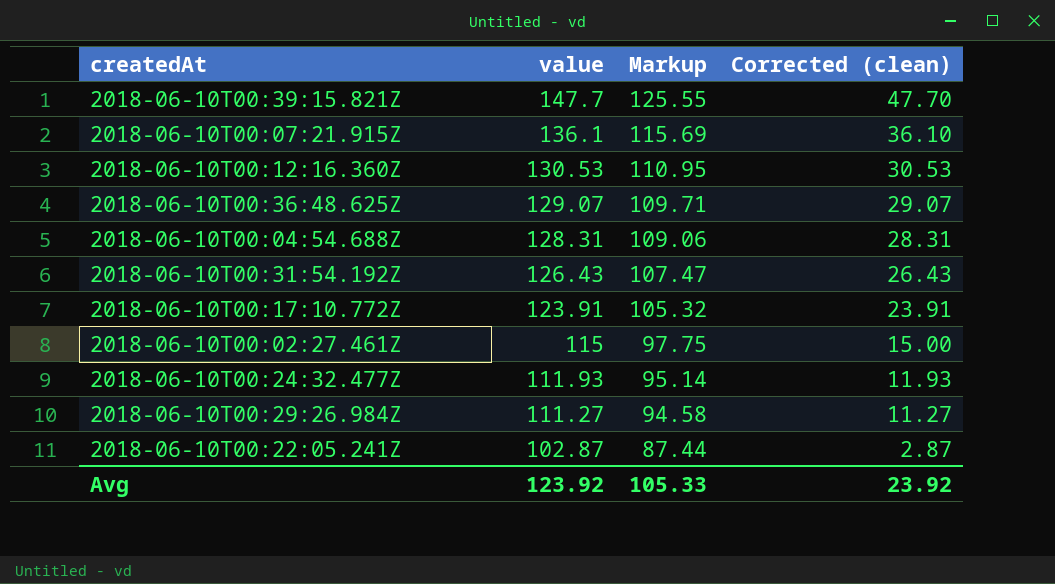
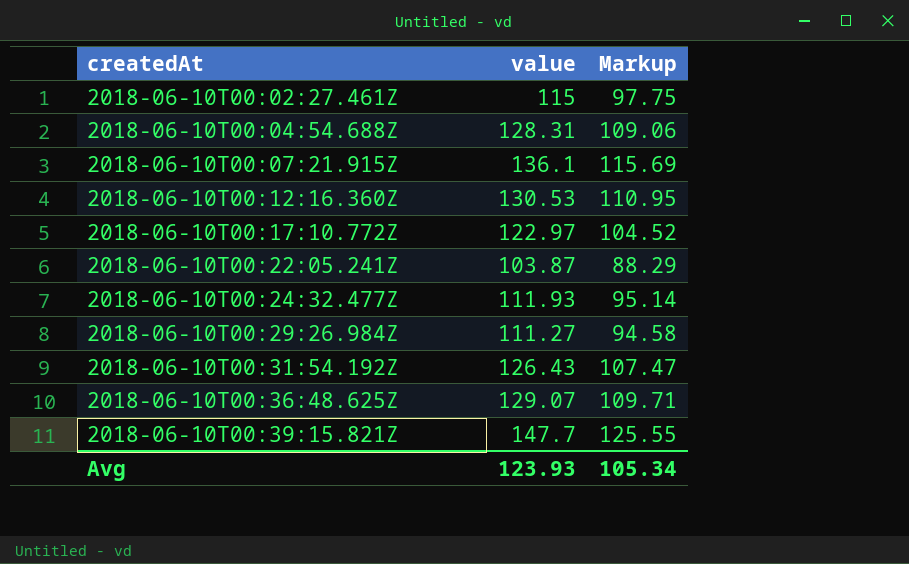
row order: value descending -> createdAt ascending
column Corrected (clean) | formula: [value] - 100 -> none
2018-06-10T00:17:10.772Z | value: 123.91 -> 122.97
2018-06-10T00:17:10.772Z | Markup: 105.32 -> 104.52
2018-06-10T00:22:05.241Z | value: 102.87 -> 103.87
2018-06-10T00:22:05.241Z | Markup: 87.44 -> 88.29
Avg | value: 123.92 -> 123.93
Avg | Markup: 105.33 -> 105.34

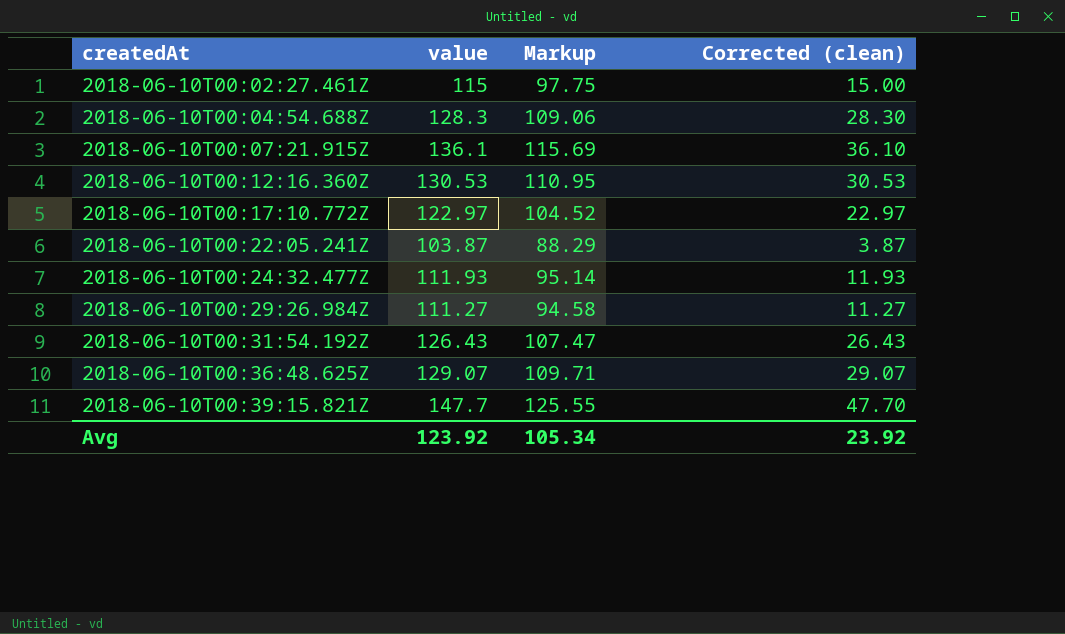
column Corrected (clean) | formula: none -> [value] - 100
2018-06-10T00:04:54.688Z | value: 128.31 -> 128.3
Avg | value: 123.93 -> 123.92

